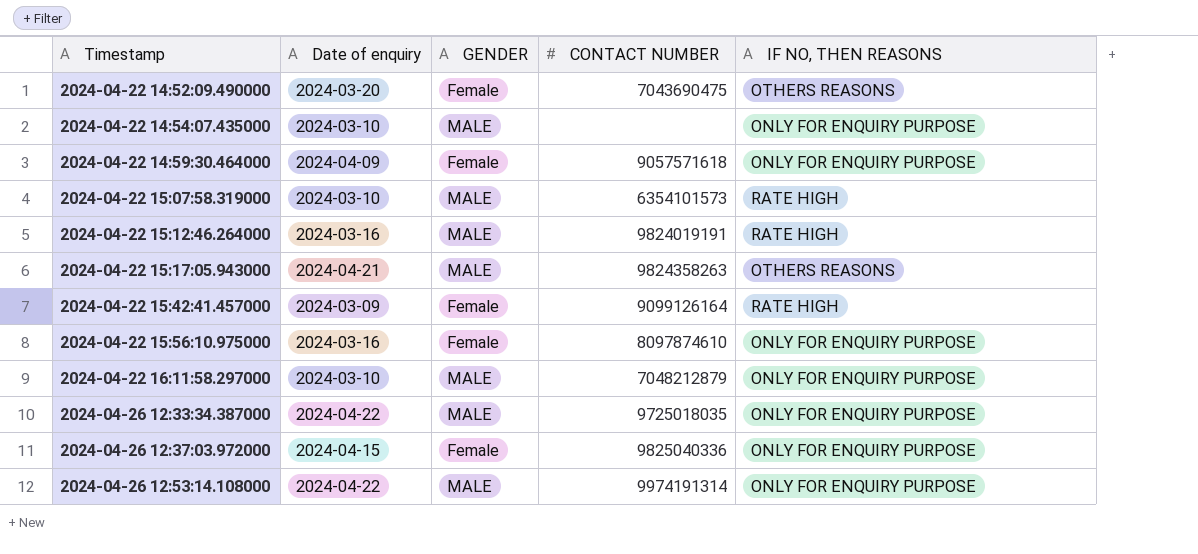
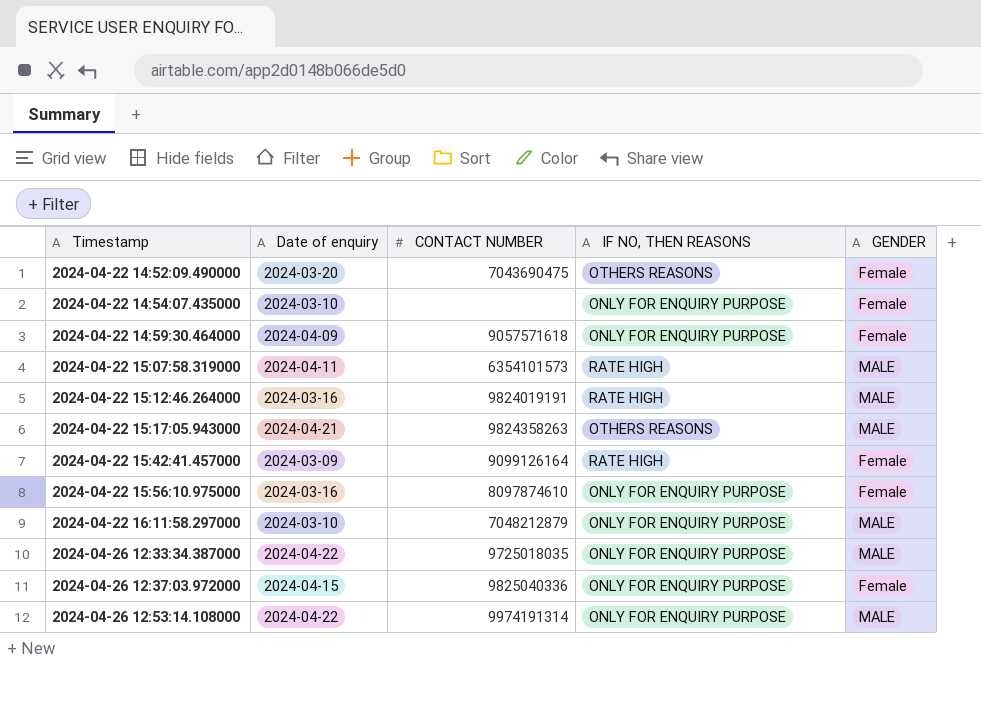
column GENDER | position: 3 -> 5
2024-04-22 14:54:07.435000 | GENDER: MALE -> Female
2024-04-22 15:07:58.319000 | Date of enquiry: 2024-03-10 -> 2024-04-11

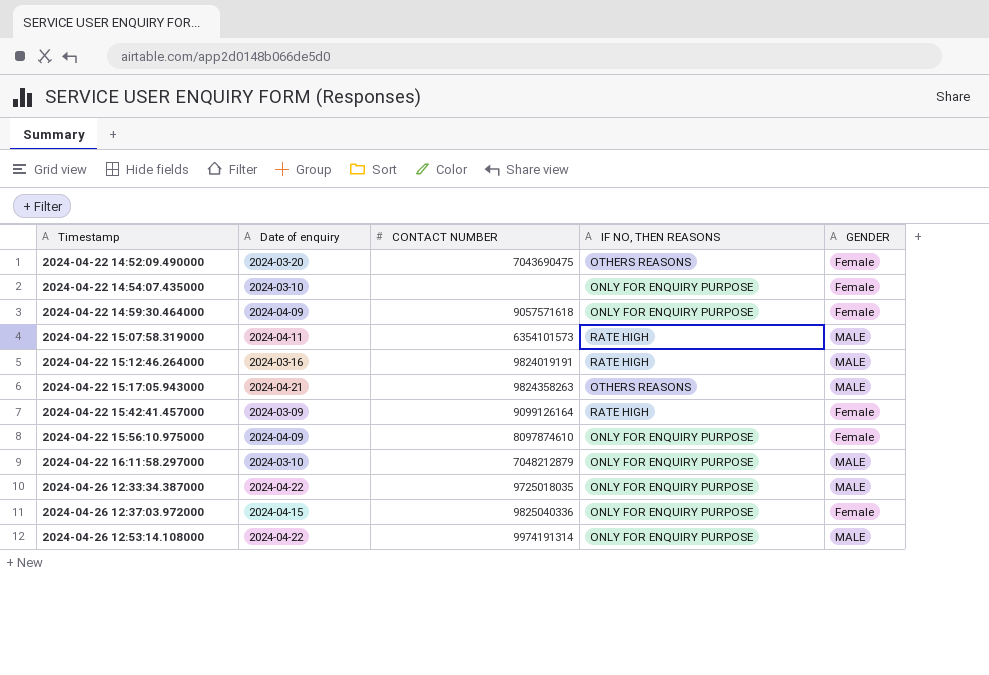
2024-04-22 15:56:10.975000 | Date of enquiry: 2024-03-16 -> 2024-04-09

